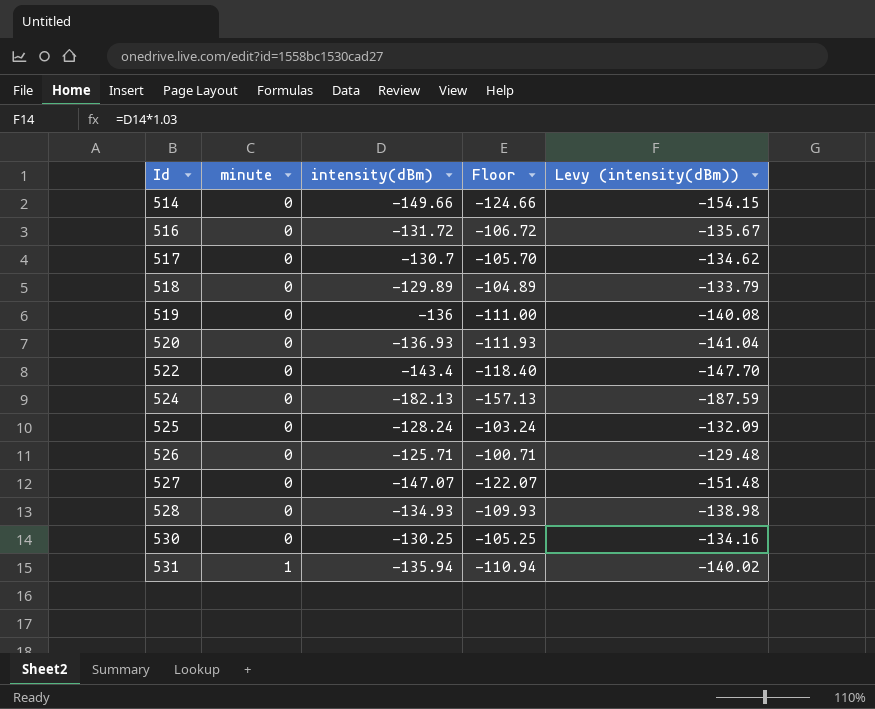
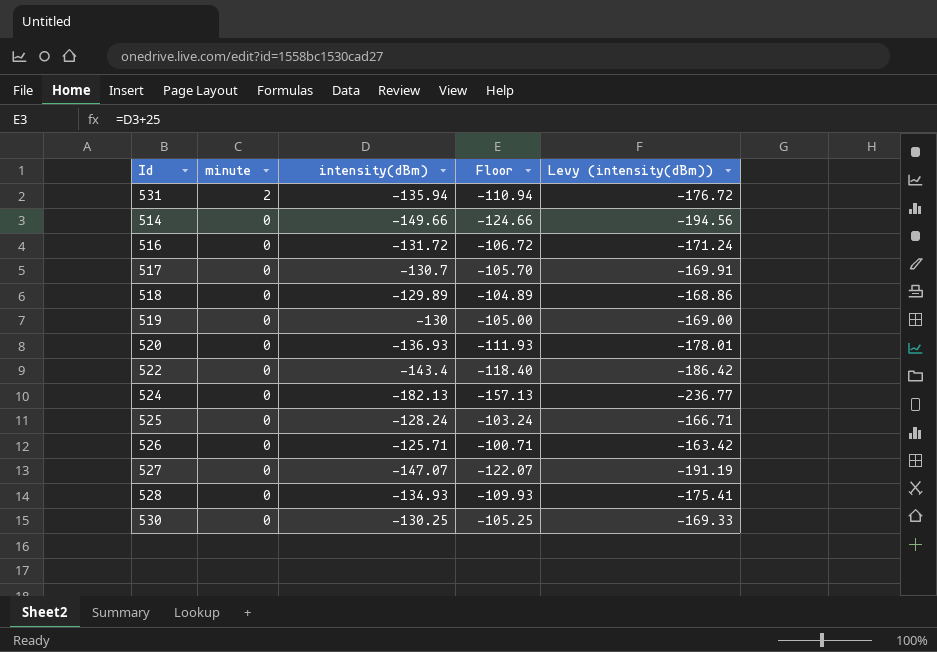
row order: Id ascending -> minute descending
column Levy (intensity(dBm)) | formula: [intensity(dBm)] * 1.03 -> [intensity(dBm)] * 1.3
531 | minute: 1 -> 2
519 | intensity(dBm): -136 -> -130
519 | Floor: -111.00 -> -105.00

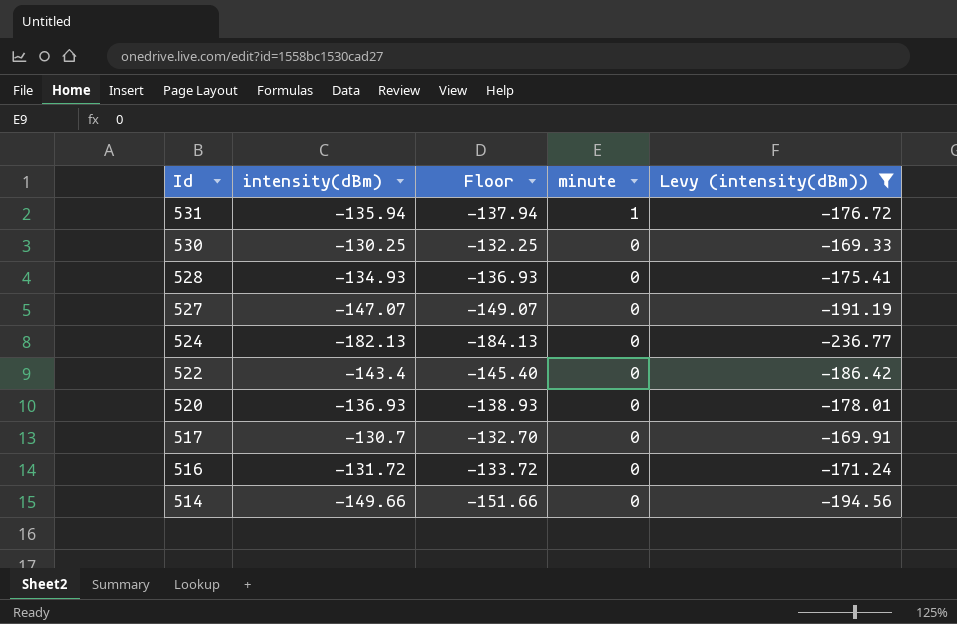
filter: none -> Levy (intensity(dBm)) <= -169.33
row order: minute descending -> Id descending
column Floor | formula: [intensity(dBm)] + 25 -> [intensity(dBm)] - 2
column minute | position: 2 -> 4
531 | minute: 2 -> 1

